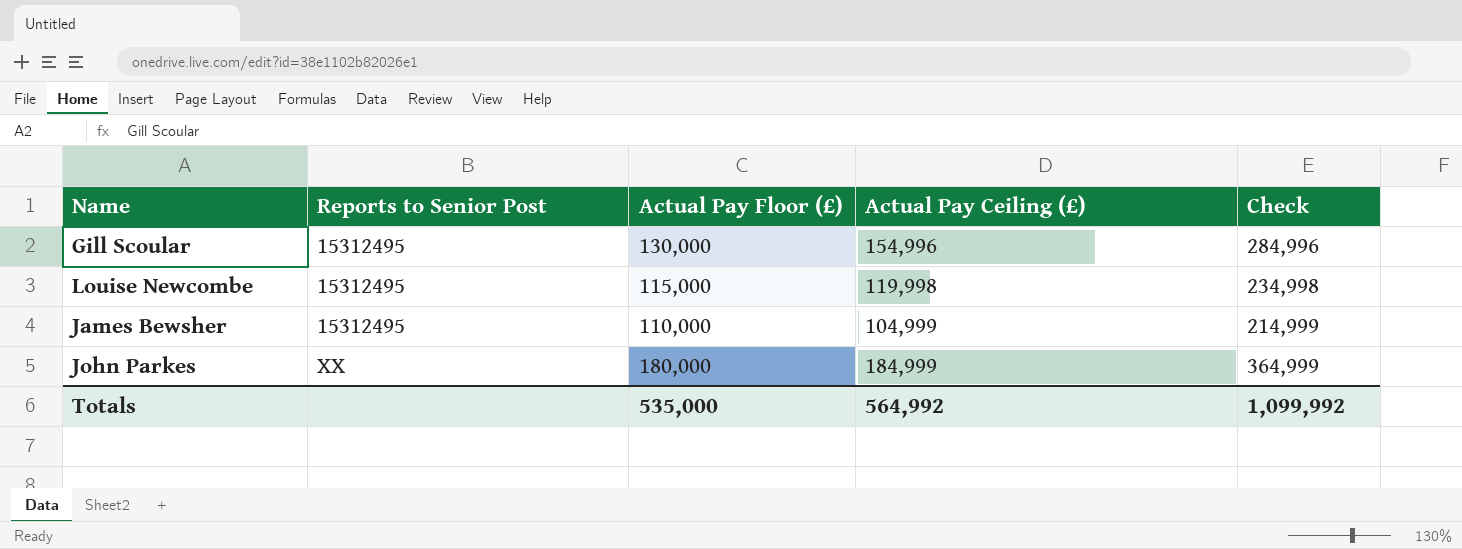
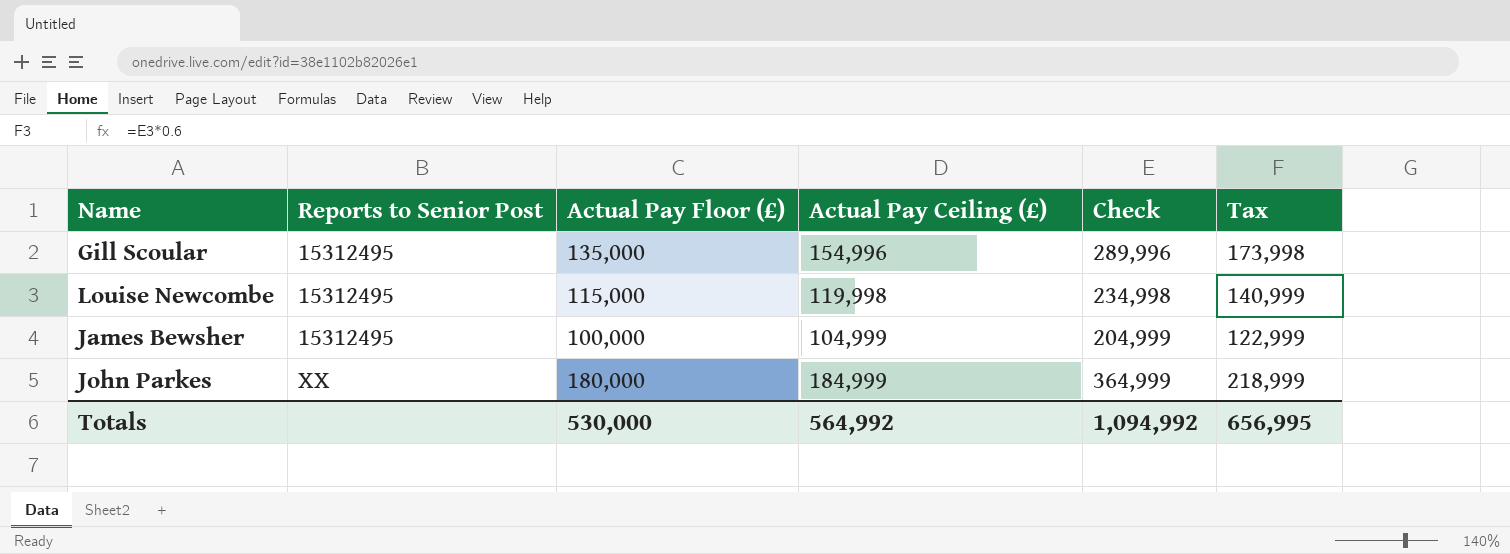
column Tax | formula: none -> [Check] * 0.6
Gill Scoular | Actual Pay Floor (£): 130,000 -> 135,000
Gill Scoular | Check: 284,996 -> 289,996
James Bewsher | Actual Pay Floor (£): 110,000 -> 100,000
James Bewsher | Check: 214,999 -> 204,999
Totals | Actual Pay Floor (£): 535,000 -> 530,000
Totals | Check: 1,099,992 -> 1,094,992

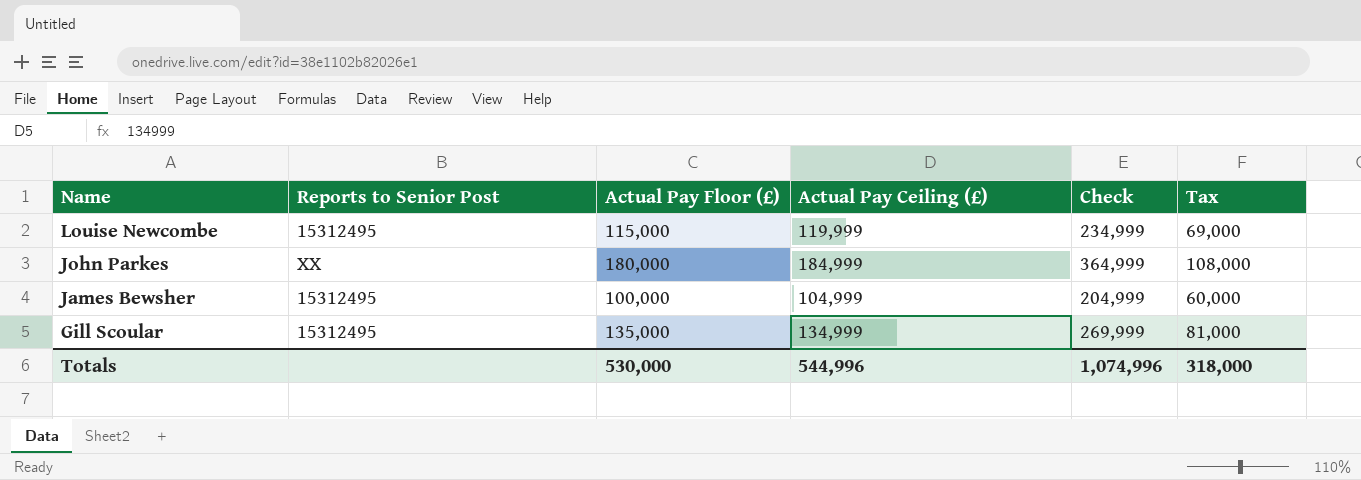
row order: Reports to Senior Post ascending -> Name descending
column Tax | formula: [Check] * 0.6 -> [Actual Pay Floor (£)] * 0.6
Louise Newcombe | Actual Pay Ceiling (£): 119,998 -> 119,999
Louise Newcombe | Check: 234,998 -> 234,999
Gill Scoular | Actual Pay Ceiling (£): 154,996 -> 134,999
Gill Scoular | Check: 289,996 -> 269,999
Totals | Actual Pay Ceiling (£): 564,992 -> 544,996
Totals | Check: 1,094,992 -> 1,074,996
Totals | Tax: 656,995 -> 318,000

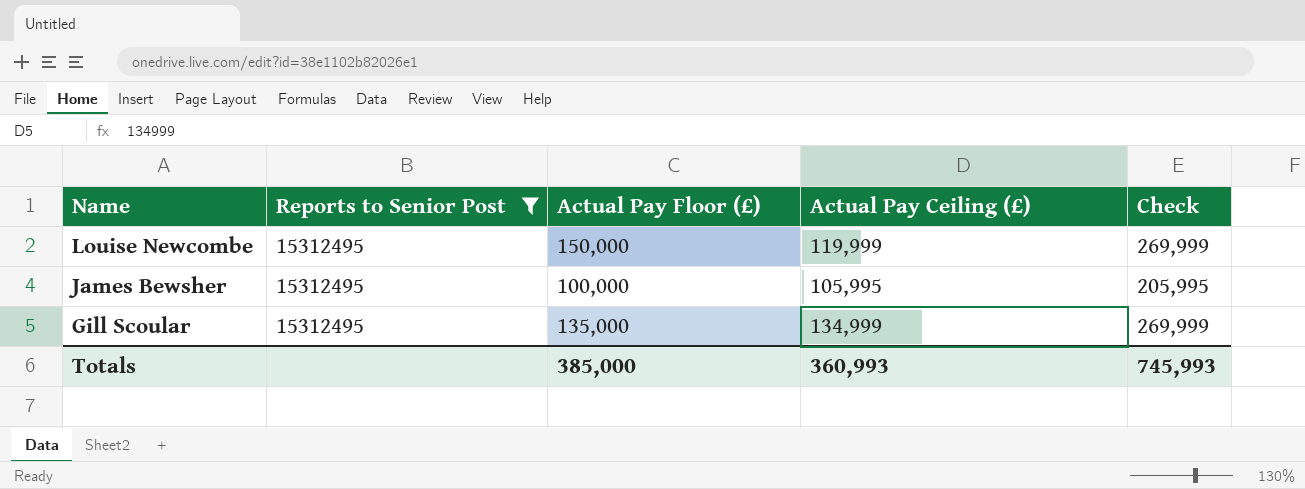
filter: none -> Reports to Senior Post = 15312495
column Tax | formula: [Actual Pay Floor (£)] * 0.6 -> none
Louise Newcombe | Actual Pay Floor (£): 115,000 -> 150,000
Louise Newcombe | Check: 234,999 -> 269,999
James Bewsher | Actual Pay Ceiling (£): 104,999 -> 105,995
James Bewsher | Check: 204,999 -> 205,995
Totals | Actual Pay Floor (£): 530,000 -> 385,000
Totals | Actual Pay Ceiling (£): 544,996 -> 360,993
Totals | Check: 1,074,996 -> 745,993

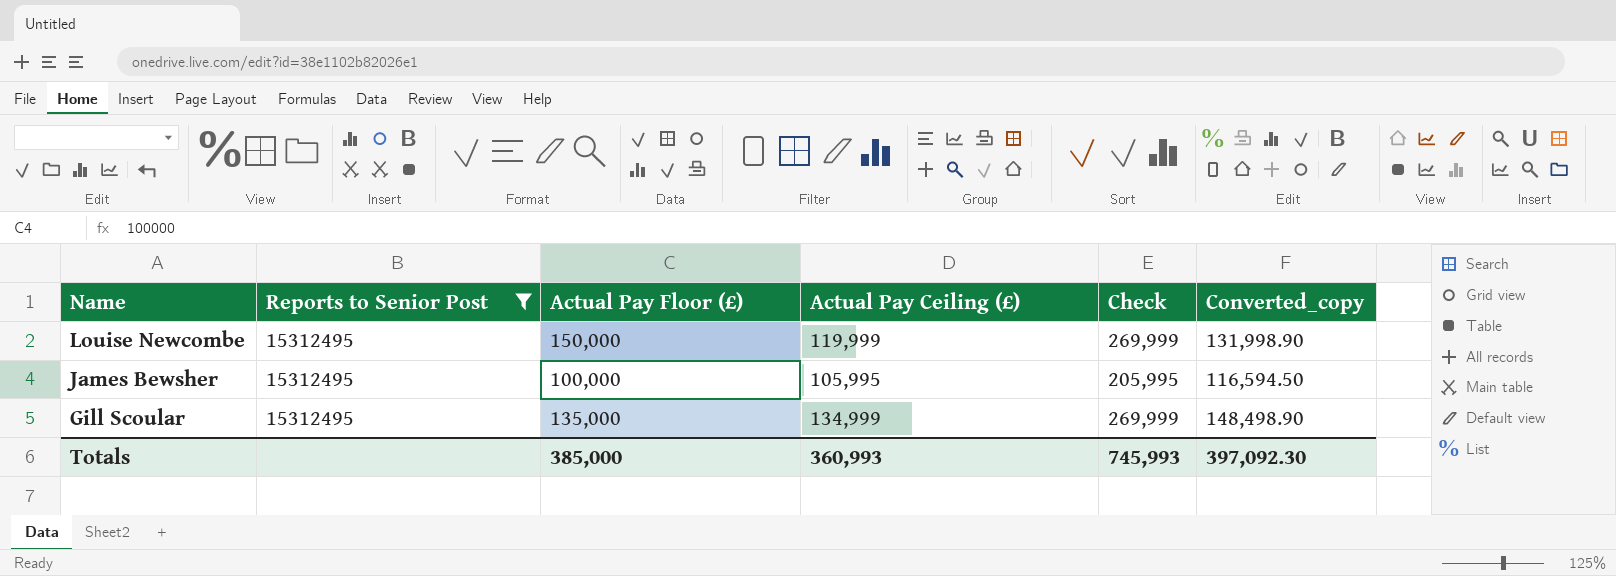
column Converted_copy | formula: none -> [Actual Pay Ceiling (£)] * 1.1

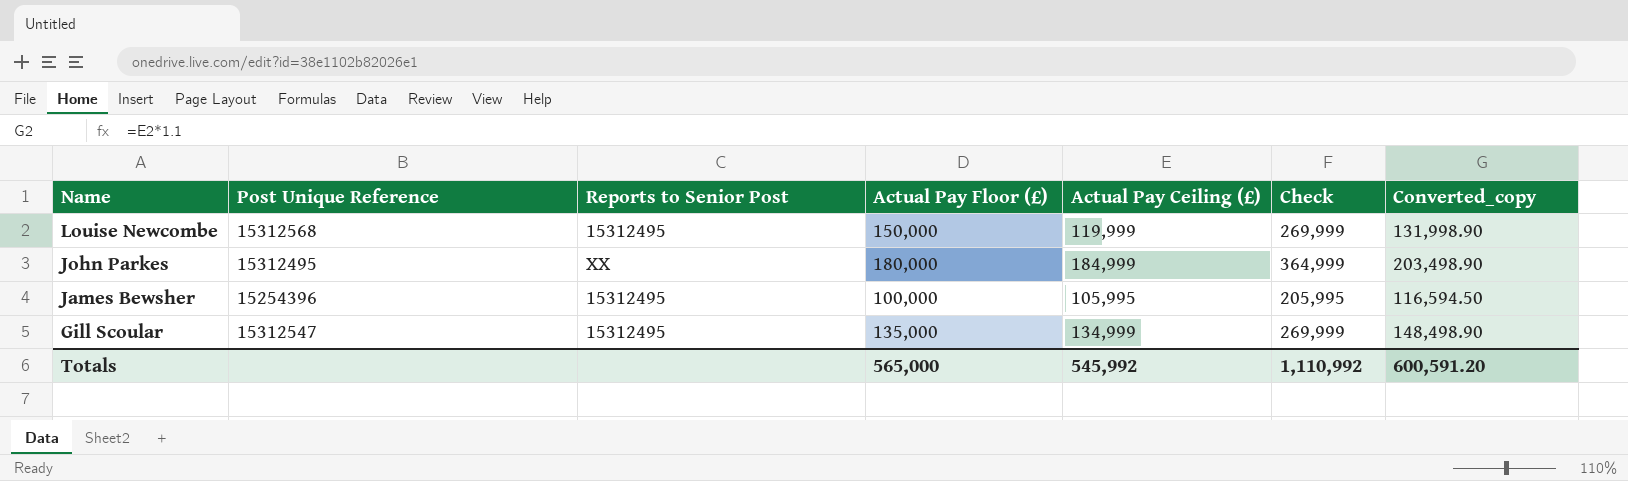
filter: Reports to Senior Post = 15312495 -> none
column Post Unique Reference | position: none -> 2
Totals | Actual Pay Floor (£): 385,000 -> 565,000
Totals | Actual Pay Ceiling (£): 360,993 -> 545,992
Totals | Check: 745,993 -> 1,110,992
Totals | Converted_copy: 397,092.30 -> 600,591.20

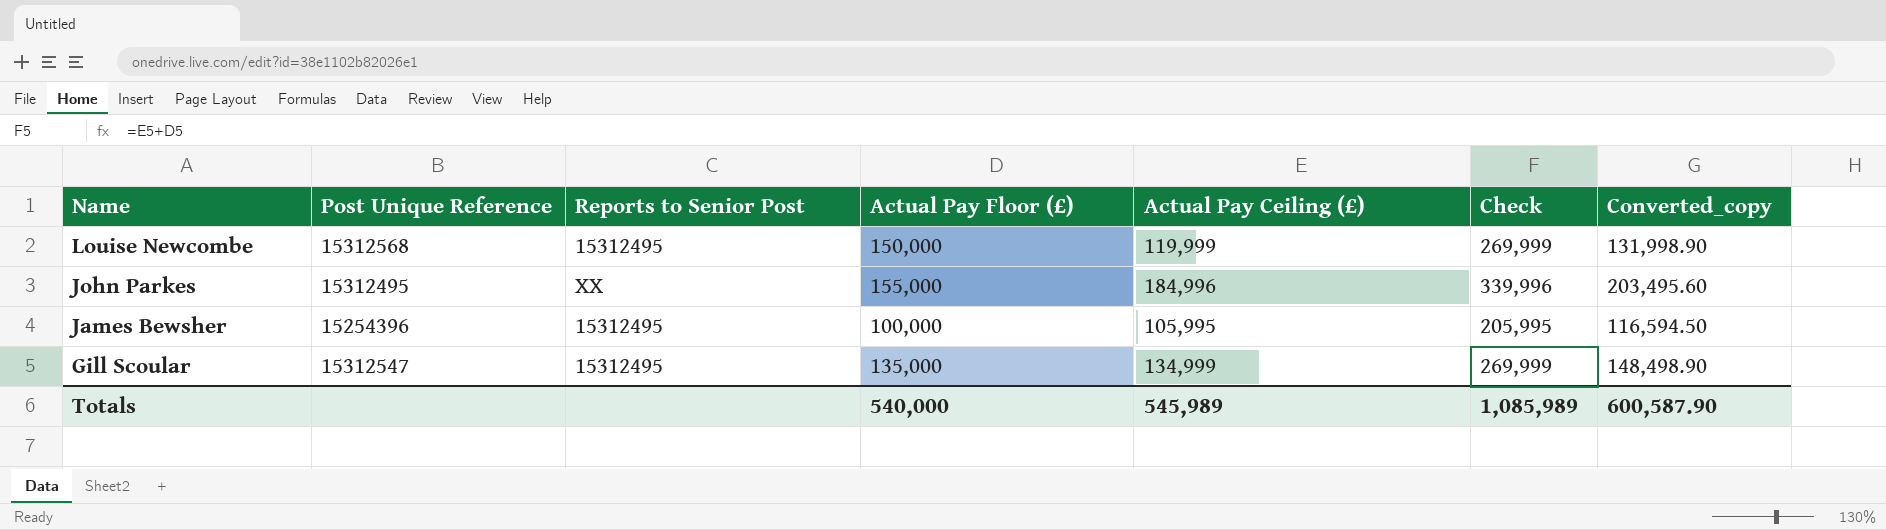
John Parkes | Actual Pay Floor (£): 180,000 -> 155,000
John Parkes | Actual Pay Ceiling (£): 184,999 -> 184,996
John Parkes | Check: 364,999 -> 339,996
John Parkes | Converted_copy: 203,498.90 -> 203,495.60
Totals | Actual Pay Floor (£): 565,000 -> 540,000
Totals | Actual Pay Ceiling (£): 545,992 -> 545,989
Totals | Check: 1,110,992 -> 1,085,989
Totals | Converted_copy: 600,591.20 -> 600,587.90

